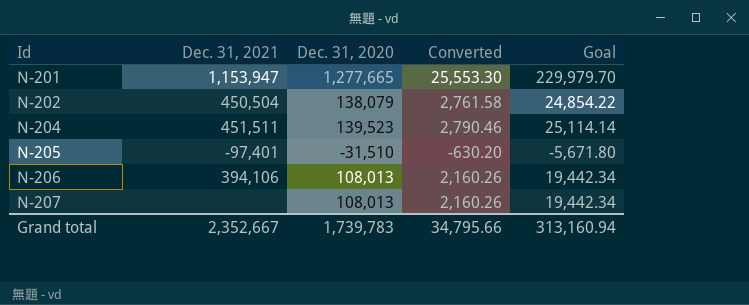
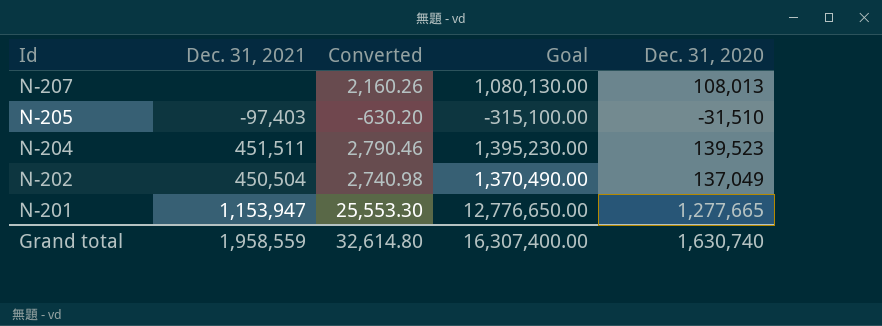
row order: Id ascending -> Id descending
column Goal | formula: [Dec. 31, 2020] * 0.18 -> [Dec. 31, 2020] * 10
column Dec. 31, 2020 | position: 3 -> 5
row N-206: 394,106 | 108,013 | 2,160.26 | 19,442.34 -> none
N-205 | Dec. 31, 2021: -97,401 -> -97,403
N-202 | Converted: 2,761.58 -> 2,740.98
N-202 | Dec. 31, 2020: 138,079 -> 137,049
Grand total | Dec. 31, 2021: 2,352,667 -> 1,958,559
Grand total | Converted: 34,795.66 -> 32,614.80
Grand total | Goal: 313,160.94 -> 16,307,400.00
Grand total | Dec. 31, 2020: 1,739,783 -> 1,630,740

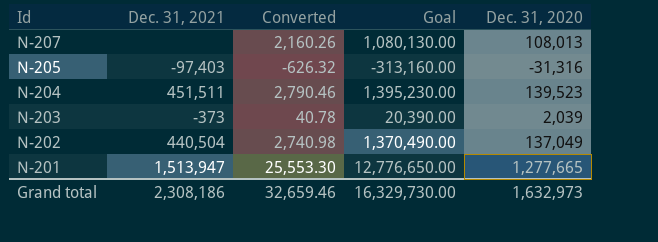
N-205 | Converted: -630.20 -> -626.32
N-205 | Goal: -315,100.00 -> -313,160.00
N-205 | Dec. 31, 2020: -31,510 -> -31,316
row N-203: none -> -373 | 40.78 | 20,390.00 | 2,039
N-202 | Dec. 31, 2021: 450,504 -> 440,504
N-201 | Dec. 31, 2021: 1,153,947 -> 1,513,947
Grand total | Dec. 31, 2021: 1,958,559 -> 2,308,186
Grand total | Converted: 32,614.80 -> 32,659.46
Grand total | Goal: 16,307,400.00 -> 16,329,730.00
Grand total | Dec. 31, 2020: 1,630,740 -> 1,632,973

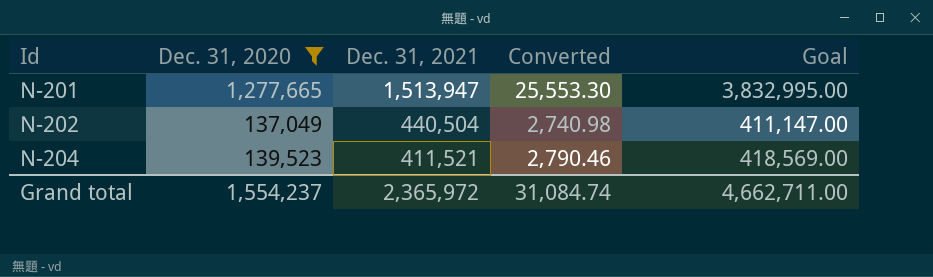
filter: none -> Dec. 31, 2020 >= 137,049
row order: Id descending -> Id ascending
column Dec. 31, 2020 | position: 5 -> 2
column Goal | formula: [Dec. 31, 2020] * 10 -> [Dec. 31, 2020] * 3
N-204 | Dec. 31, 2021: 451,511 -> 411,521
Grand total | Dec. 31, 2020: 1,632,973 -> 1,554,237
Grand total | Dec. 31, 2021: 2,308,186 -> 2,365,972
Grand total | Converted: 32,659.46 -> 31,084.74
Grand total | Goal: 16,329,730.00 -> 4,662,711.00

